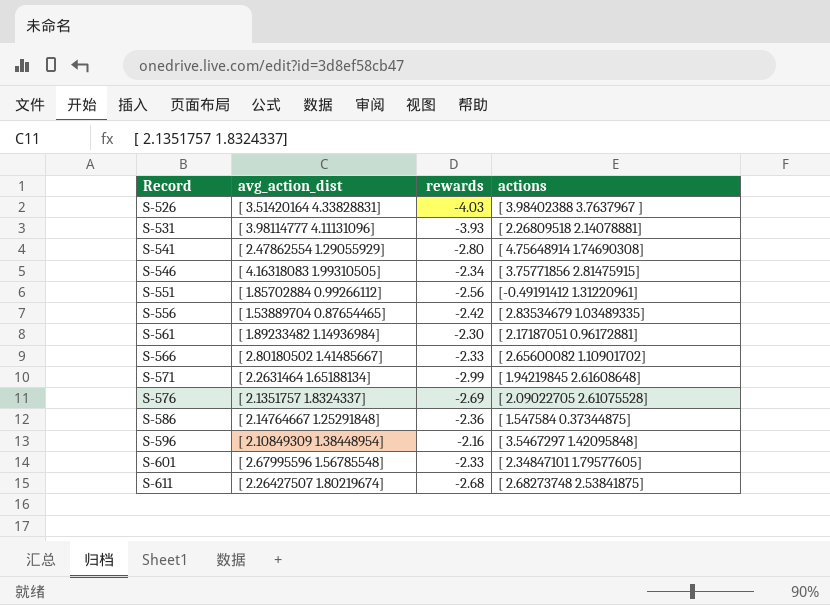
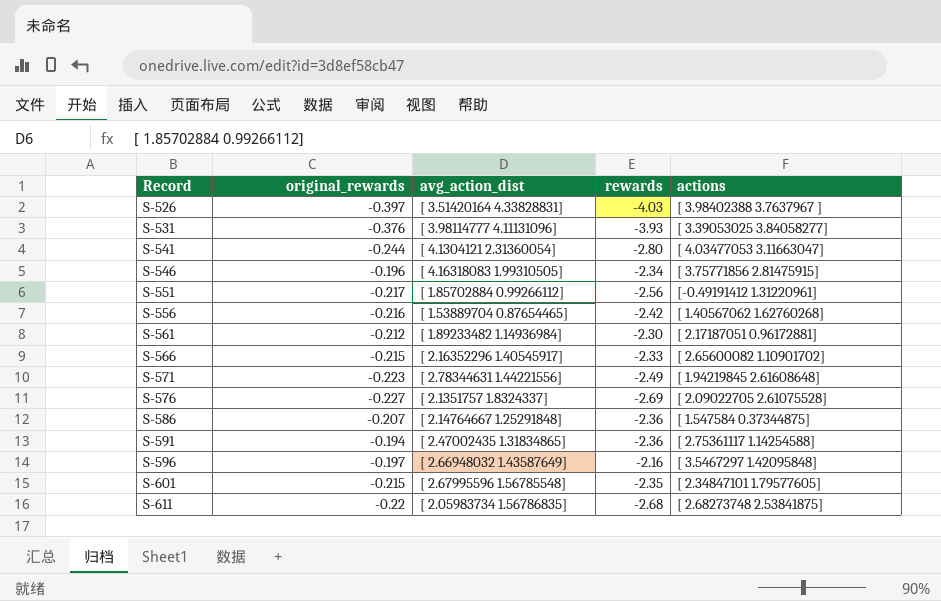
column original_rewards | position: none -> 2
S-531 | actions: [ 2.26809518 2.14078881] -> [ 3.39053025 3.84058277]
S-541 | avg_action_dist: [ 2.47862554 1.29055929] -> [ 4.1304121 2.31360054]
S-541 | actions: [ 4.75648914 1.74690308] -> [ 4.03477053 3.11663047]
S-556 | actions: [ 2.83534679 1.03489335] -> [ 1.40567062 1.62760268]
S-566 | avg_action_dist: [ 2.80180502 1.41485667] -> [ 2.16352296 1.40545917]
S-571 | avg_action_dist: [ 2.2631464 1.65188134] -> [ 2.78344631 1.44221556]
S-571 | rewards: -2.99 -> -2.49
row S-591: none -> -0.194 | [ 2.47002435 1.31834865] | -2.36 | [ 2.75361117 1.14254588]
S-596 | avg_action_dist: [ 2.10849309 1.38448954] -> [ 2.66948032 1.43587649]
S-601 | rewards: -2.33 -> -2.35
S-611 | avg_action_dist: [ 2.26427507 1.80219674] -> [ 2.05983734 1.56786835]

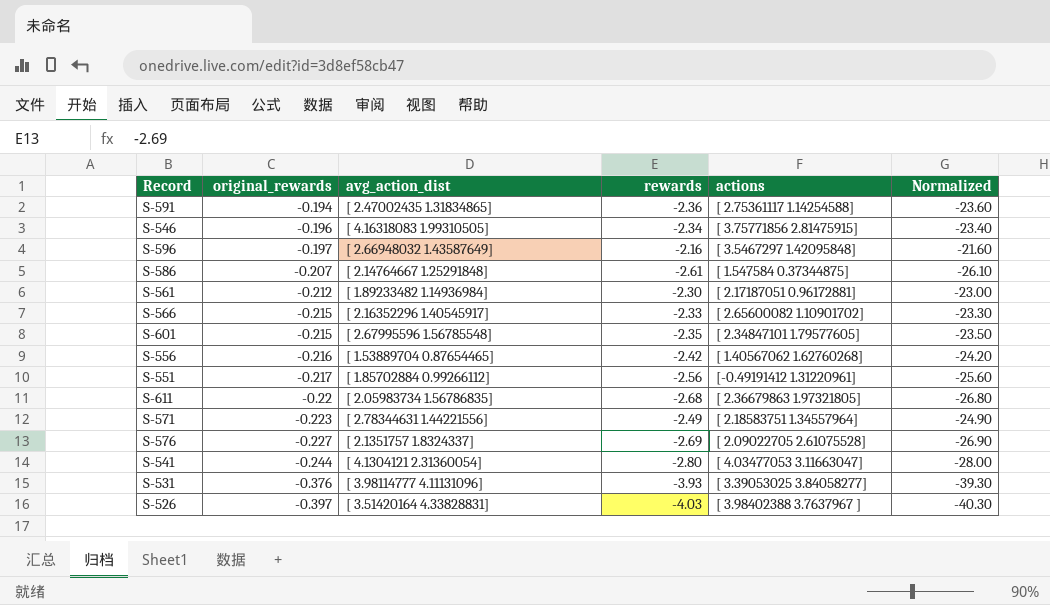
row order: Record ascending -> original_rewards descending
column Normalized | formula: none -> [rewards] * 10
S-586 | rewards: -2.36 -> -2.61
S-611 | actions: [ 2.68273748 2.53841875] -> [ 2.36679863 1.97321805]
S-571 | actions: [ 1.94219845 2.61608648] -> [ 2.18583751 1.34557964]

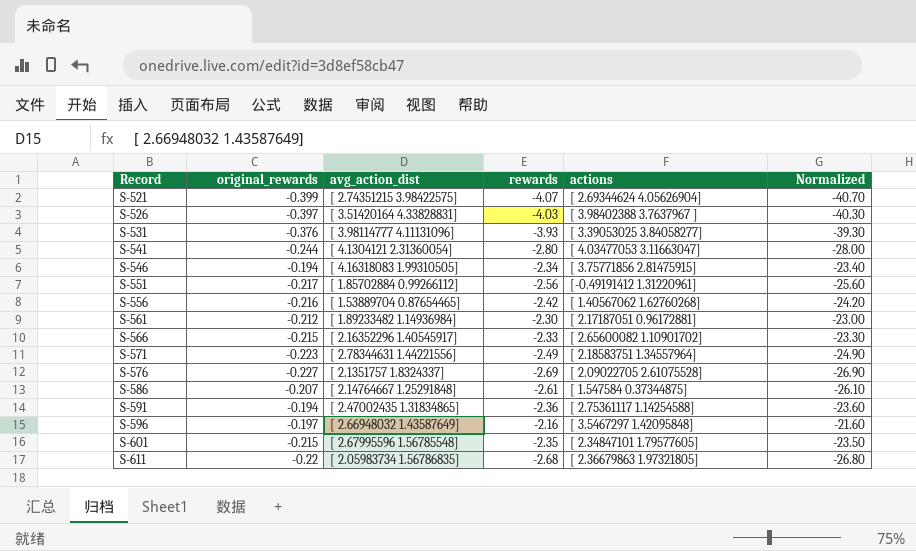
row order: original_rewards descending -> Record ascending
row S-521: none -> -0.399 | [ 2.74351215 3.98422575] | -4.07 | [ 2.69344624 4.05626904] | -40.70
S-546 | original_rewards: -0.196 -> -0.194

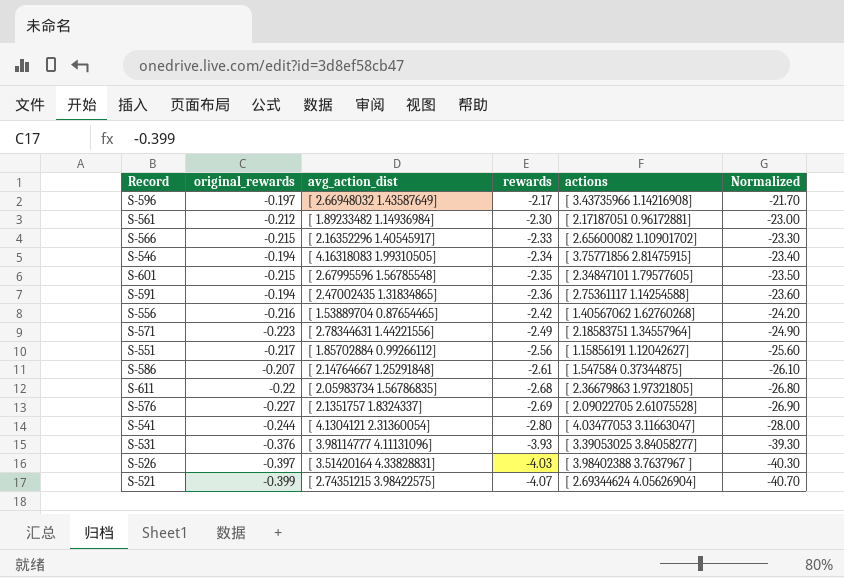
row order: Record ascending -> rewards descending
S-596 | rewards: -2.16 -> -2.17
S-596 | actions: [ 3.5467297 1.42095848] -> [ 3.43735966 1.14216908]
S-596 | Normalized: -21.60 -> -21.70
S-551 | actions: [-0.49191412 1.31220961] -> [ 1.15856191 1.12042627]

